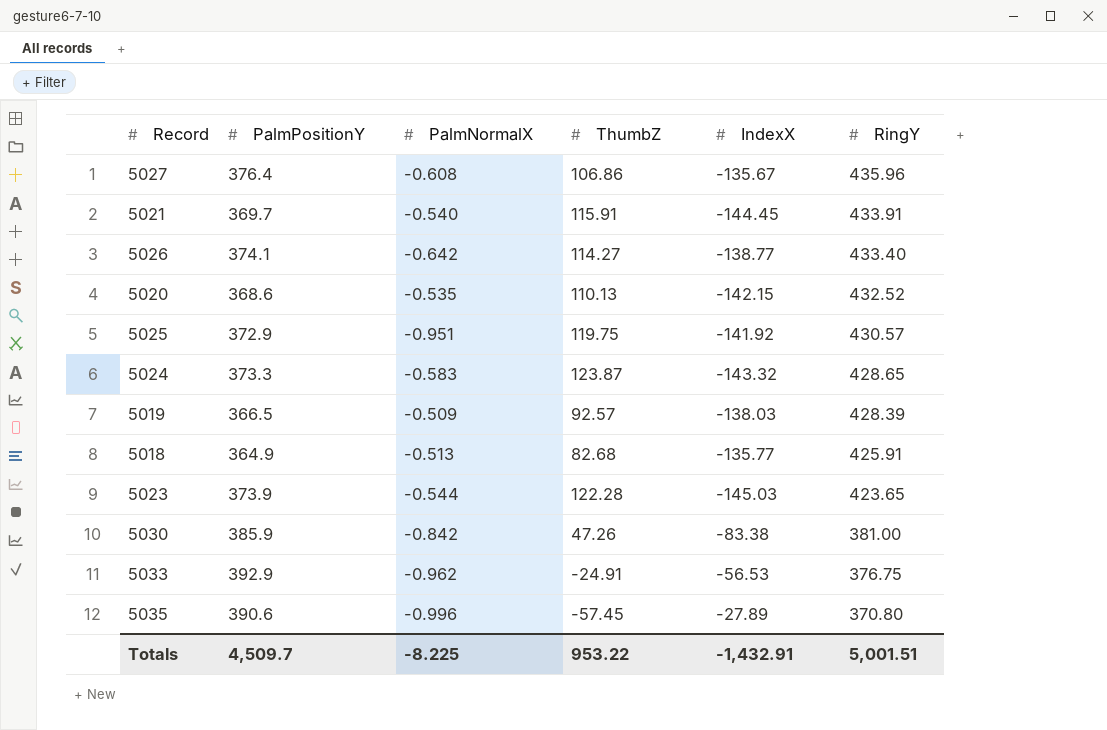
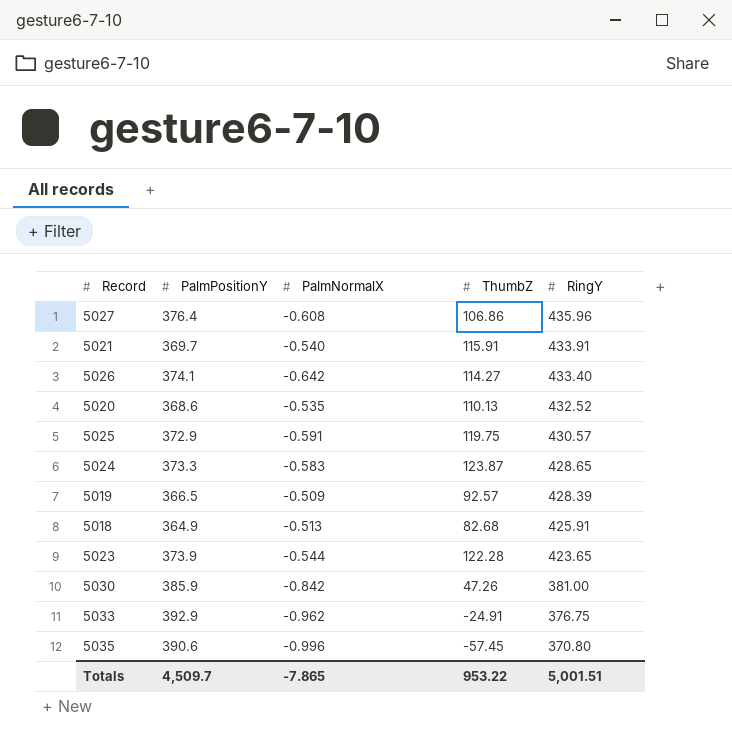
column IndexX | position: 5 -> none
5025 | PalmNormalX: -0.951 -> -0.591
Totals | PalmNormalX: -8.225 -> -7.865

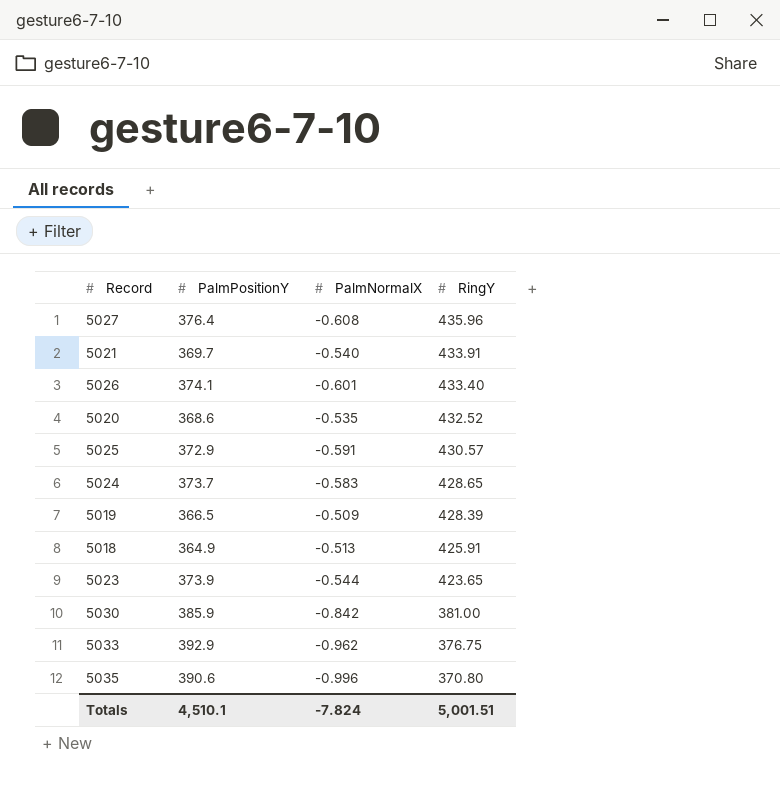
column ThumbZ | position: 4 -> none
5026 | PalmNormalX: -0.642 -> -0.601
5024 | PalmPositionY: 373.3 -> 373.7
Totals | PalmPositionY: 4,509.7 -> 4,510.1
Totals | PalmNormalX: -7.865 -> -7.824

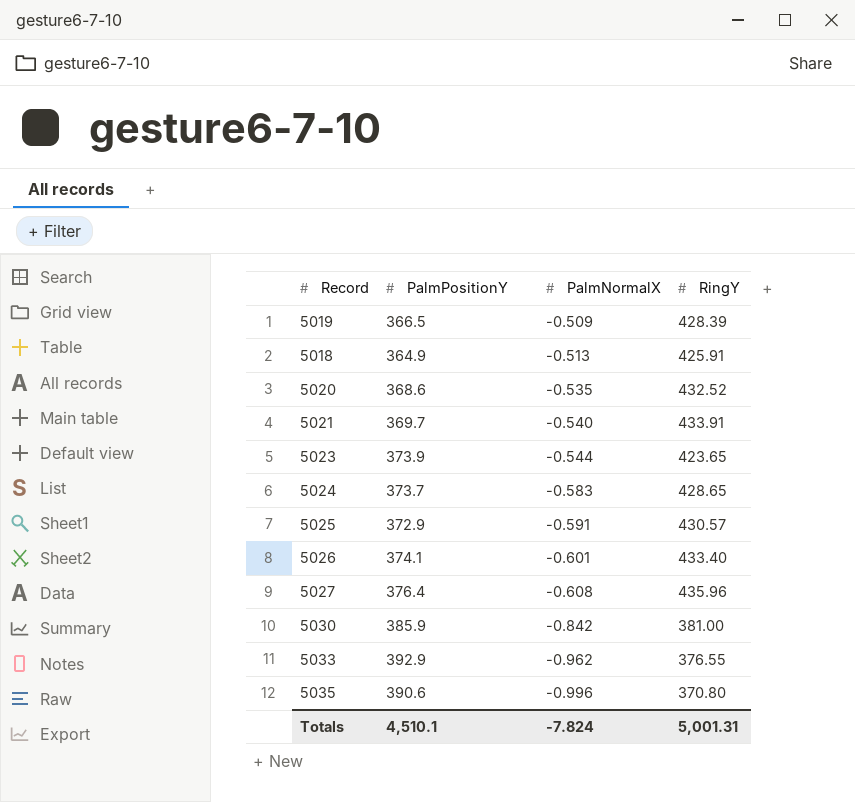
row order: RingY descending -> PalmNormalX descending
5033 | RingY: 376.75 -> 376.55
Totals | RingY: 5,001.51 -> 5,001.31

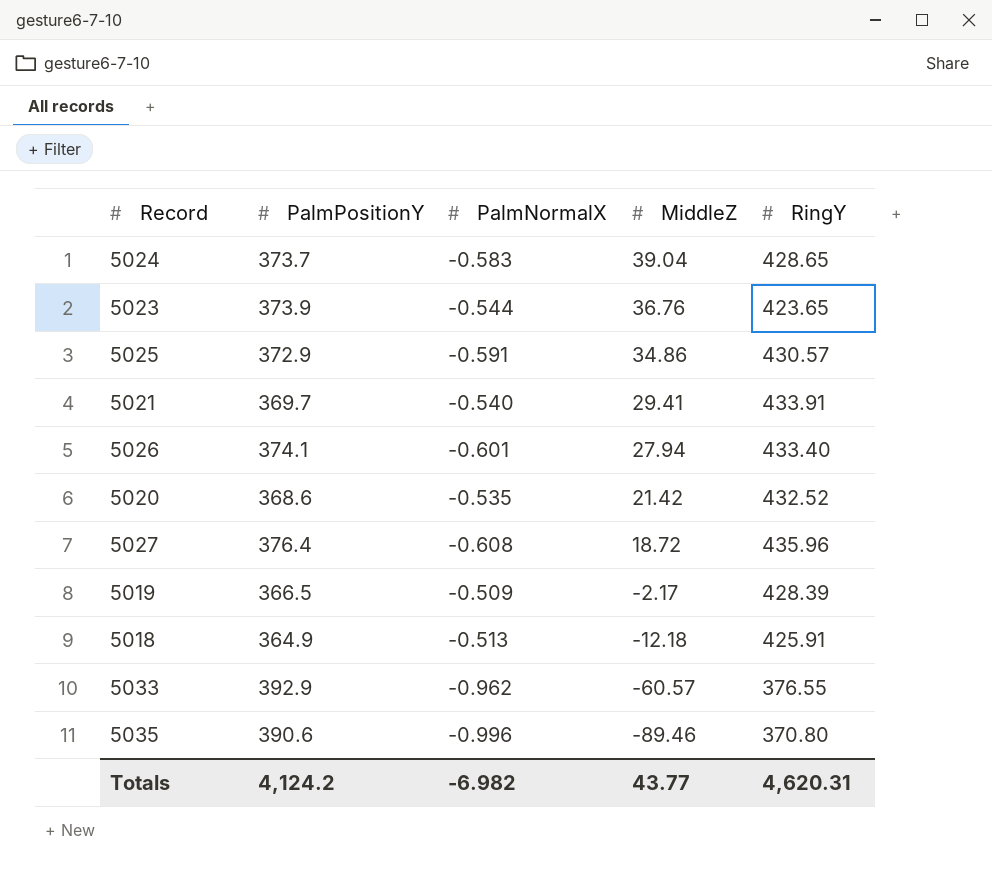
row order: PalmNormalX descending -> MiddleZ descending
column MiddleZ | position: none -> 4
row 5030: 385.9 | -0.842 | 381.00 -> none
Totals | PalmPositionY: 4,510.1 -> 4,124.2
Totals | PalmNormalX: -7.824 -> -6.982
Totals | RingY: 5,001.31 -> 4,620.31

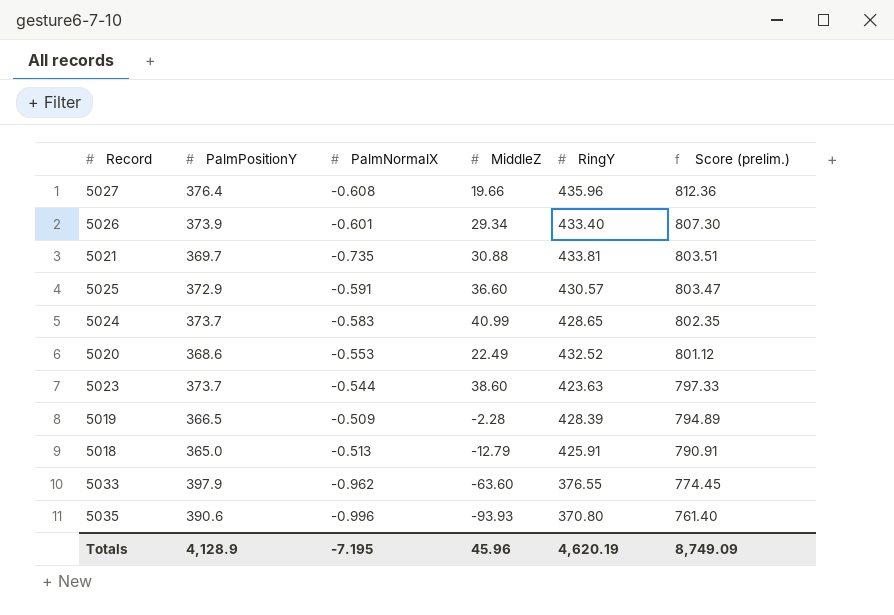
row order: MiddleZ descending -> Score (prelim.) descending
column Score (prelim.) | formula: none -> [PalmPositionY] + [RingY]
5027 | MiddleZ: 18.72 -> 19.66
5026 | PalmPositionY: 374.1 -> 373.9
5026 | MiddleZ: 27.94 -> 29.34
5021 | PalmNormalX: -0.540 -> -0.735
5021 | MiddleZ: 29.41 -> 30.88
5021 | RingY: 433.91 -> 433.81
5025 | MiddleZ: 34.86 -> 36.60
5024 | MiddleZ: 39.04 -> 40.99
5020 | PalmNormalX: -0.535 -> -0.553
5020 | MiddleZ: 21.42 -> 22.49
5023 | PalmPositionY: 373.9 -> 373.7
5023 | MiddleZ: 36.76 -> 38.60
5023 | RingY: 423.65 -> 423.63
5019 | MiddleZ: -2.17 -> -2.28
5018 | PalmPositionY: 364.9 -> 365.0
5018 | MiddleZ: -12.18 -> -12.79
5033 | PalmPositionY: 392.9 -> 397.9
5033 | MiddleZ: -60.57 -> -63.60
5035 | MiddleZ: -89.46 -> -93.93
Totals | PalmPositionY: 4,124.2 -> 4,128.9
Totals | PalmNormalX: -6.982 -> -7.195
Totals | MiddleZ: 43.77 -> 45.96
Totals | RingY: 4,620.31 -> 4,620.19

